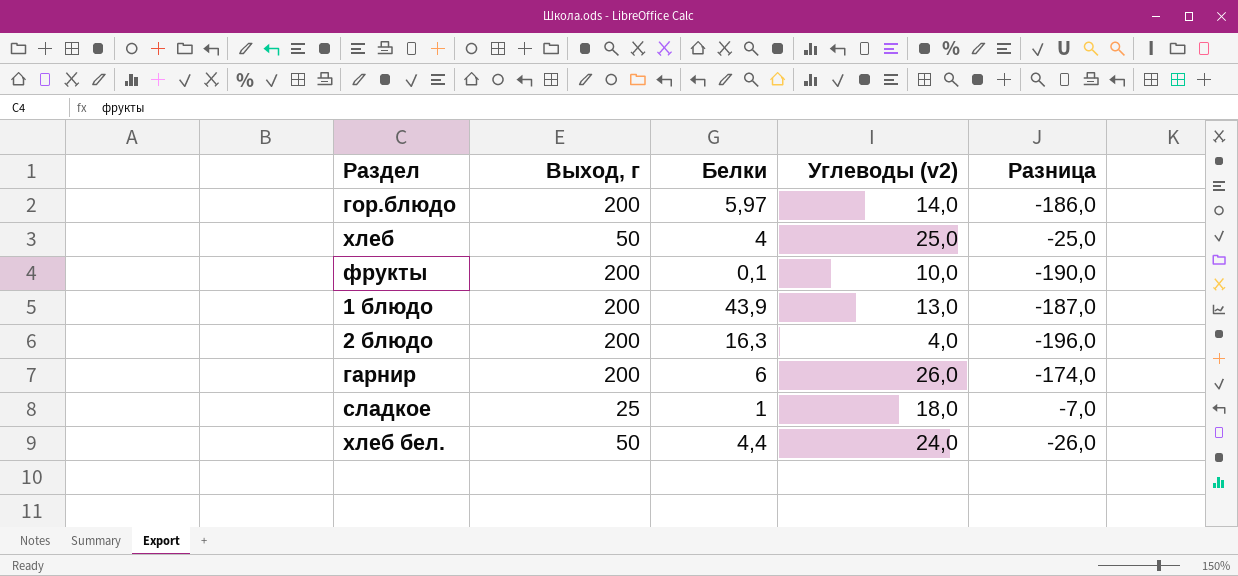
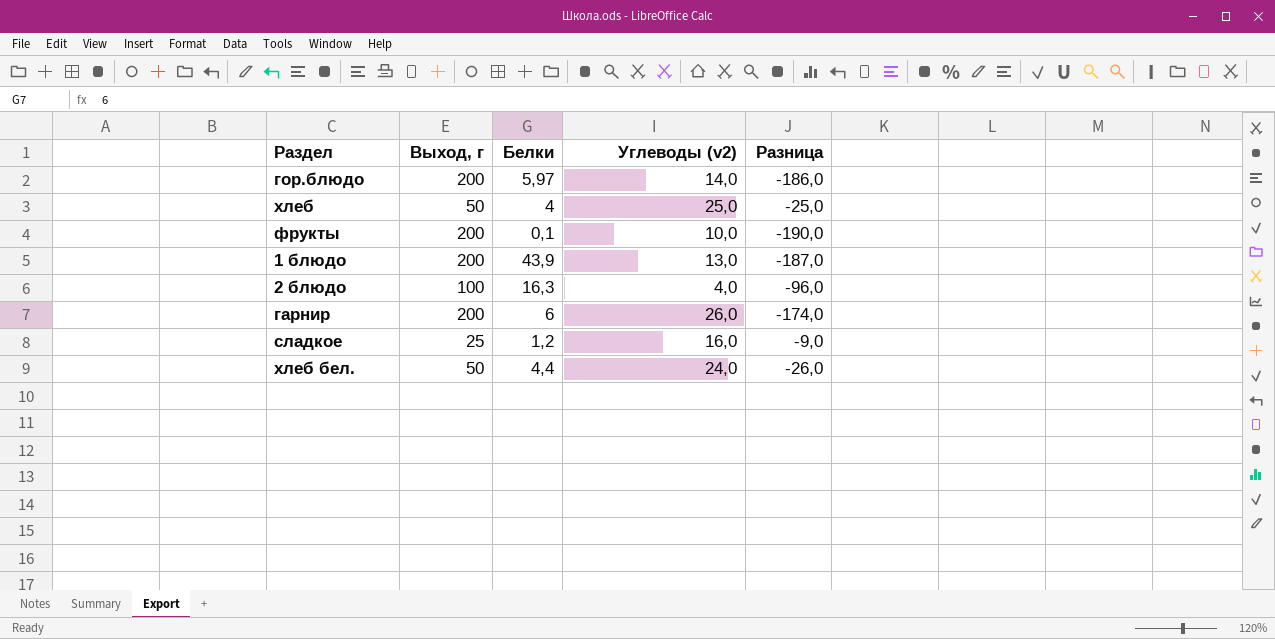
2 блюдо | Выход, г: 200 -> 100
2 блюдо | Разница: -196,0 -> -96,0
сладкое | Белки: 1 -> 1,2
сладкое | Углеводы (v2): 18,0 -> 16,0
сладкое | Разница: -7,0 -> -9,0

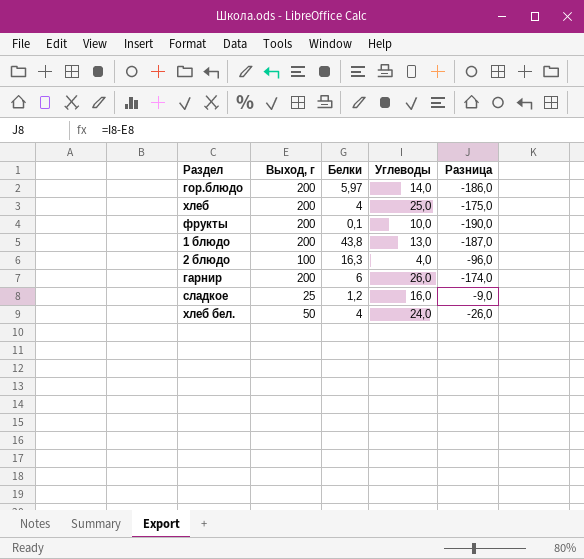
column name: Углеводы (v2) -> Углеводы
хлеб | Выход, г: 50 -> 200
хлеб | Разница: -25,0 -> -175,0
1 блюдо | Белки: 43,9 -> 43,8
хлеб бел. | Белки: 4,4 -> 4

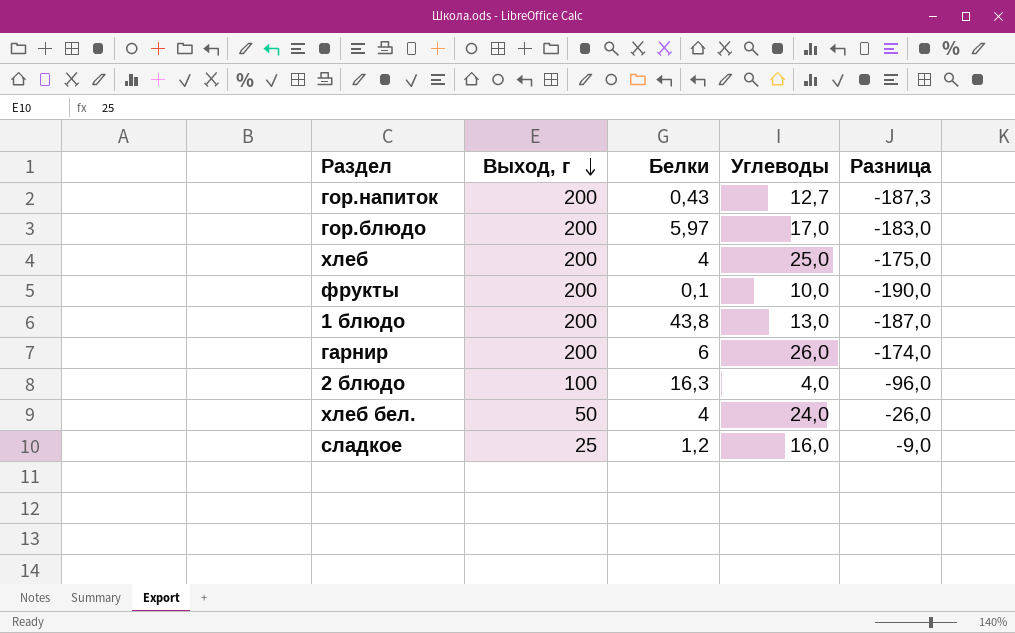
row order: none -> Выход, г descending
row гор.напиток: none -> 200 | 0,43 | 12,7 | -187,3
гор.блюдо | Углеводы: 14,0 -> 17,0
гор.блюдо | Разница: -186,0 -> -183,0

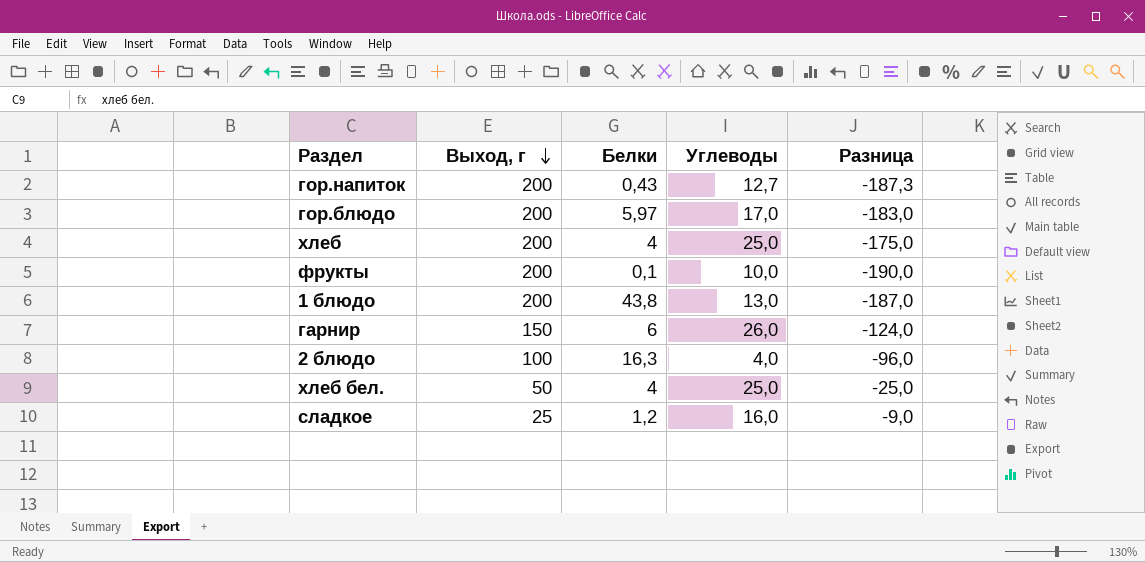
гарнир | Выход, г: 200 -> 150
гарнир | Разница: -174,0 -> -124,0
хлеб бел. | Углеводы: 24,0 -> 25,0
хлеб бел. | Разница: -26,0 -> -25,0

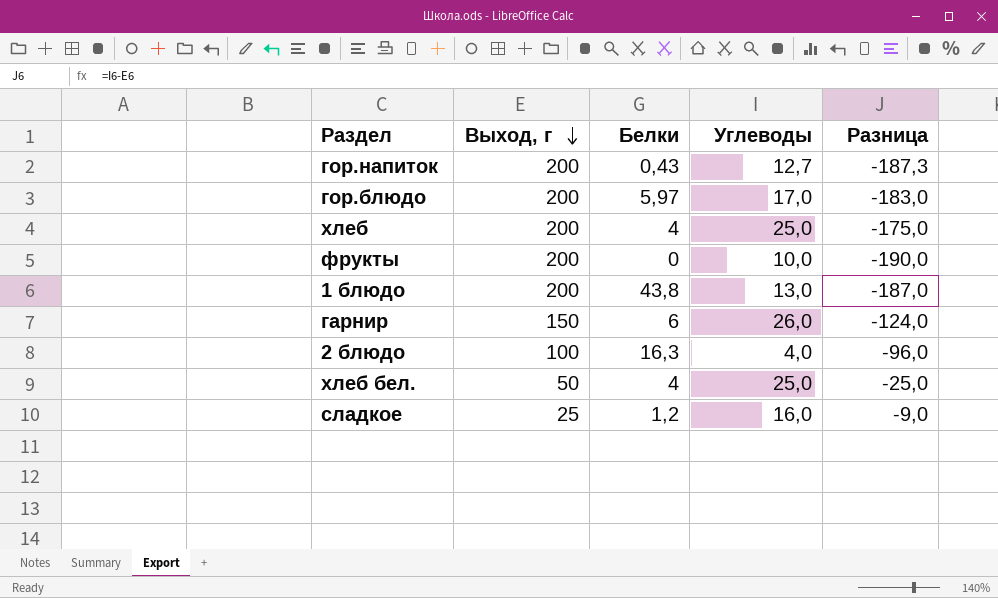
фрукты | Белки: 0,1 -> 0

